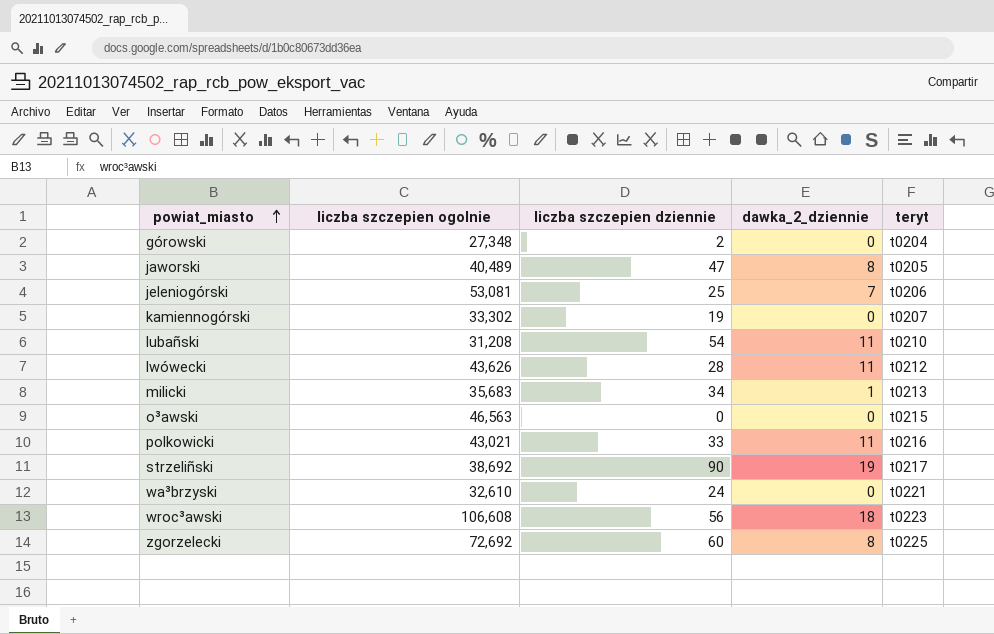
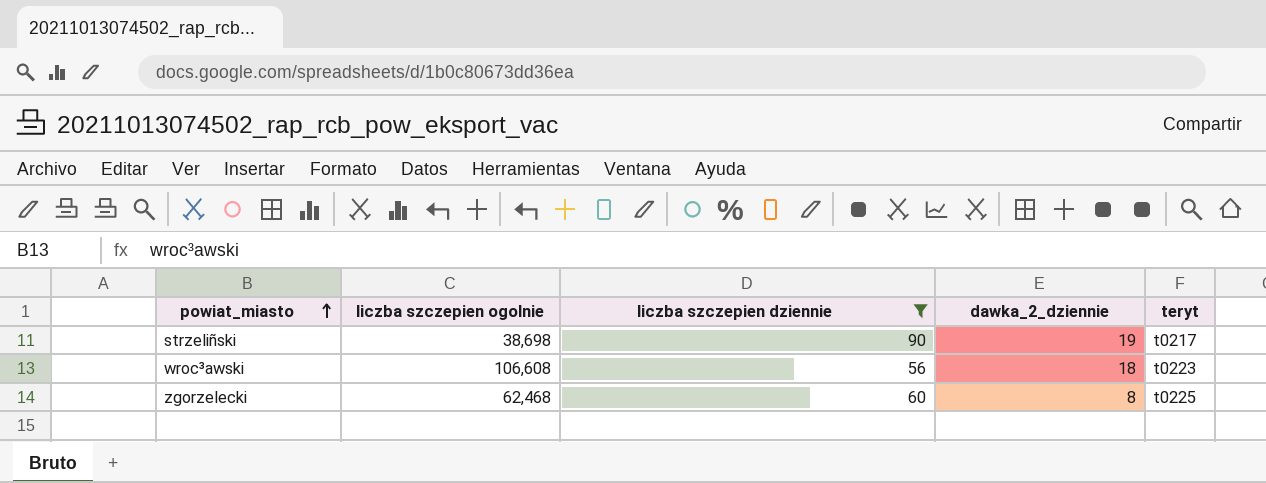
filter: none -> liczba szczepien dziennie >= 56
strzeliñski | liczba szczepien ogolnie: 38,692 -> 38,698
zgorzelecki | liczba szczepien ogolnie: 72,692 -> 62,468

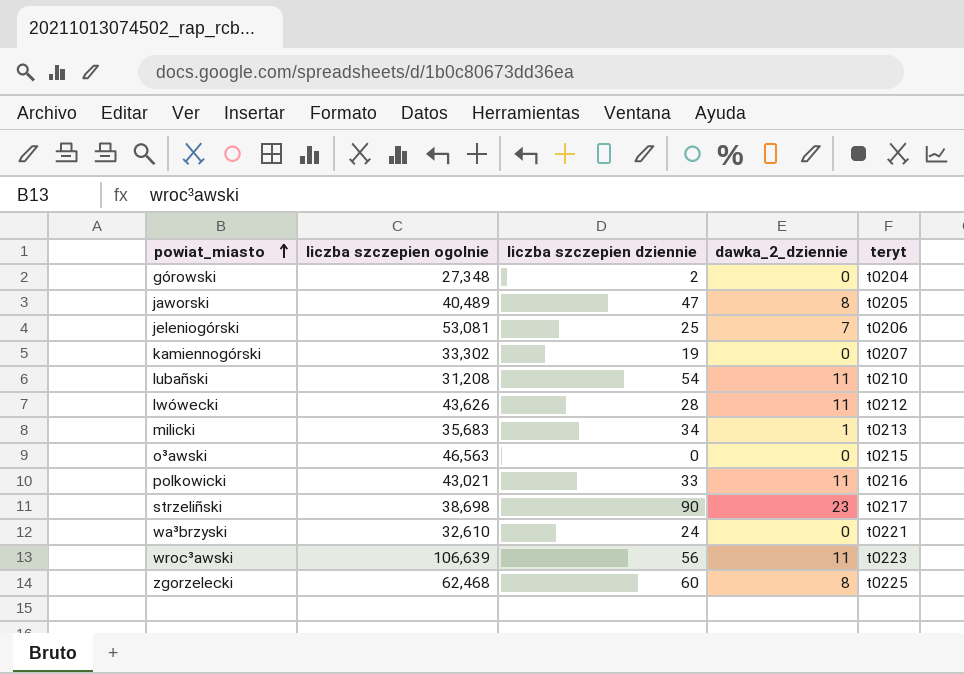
filter: liczba szczepien dziennie >= 56 -> none
strzeliñski | dawka_2_dziennie: 19 -> 23
wroc³awski | liczba szczepien ogolnie: 106,608 -> 106,639
wroc³awski | dawka_2_dziennie: 18 -> 11

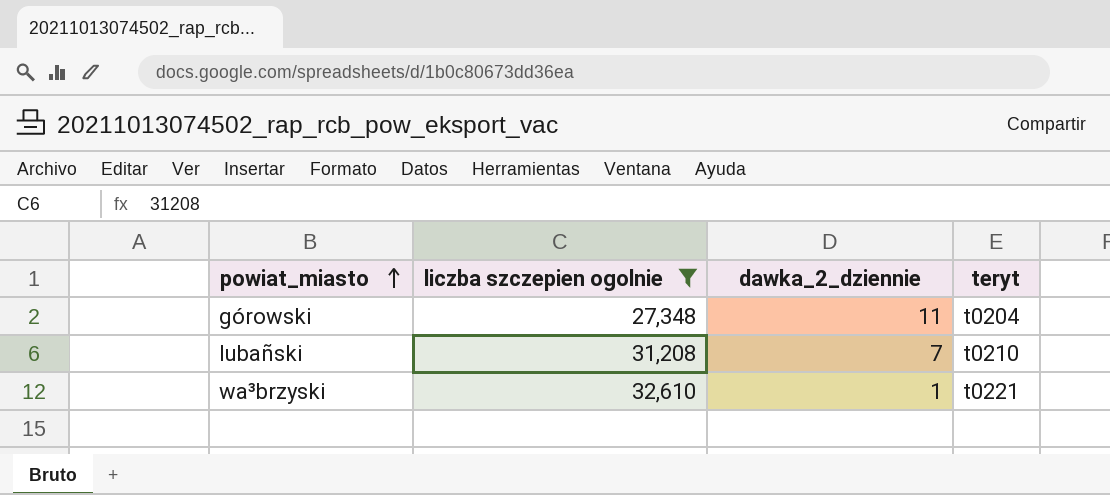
filter: none -> liczba szczepien ogolnie <= 32,610
column liczba szczepien dziennie | position: 3 -> none
górowski | dawka_2_dziennie: 0 -> 11
lubañski | dawka_2_dziennie: 11 -> 7
wa³brzyski | dawka_2_dziennie: 0 -> 1

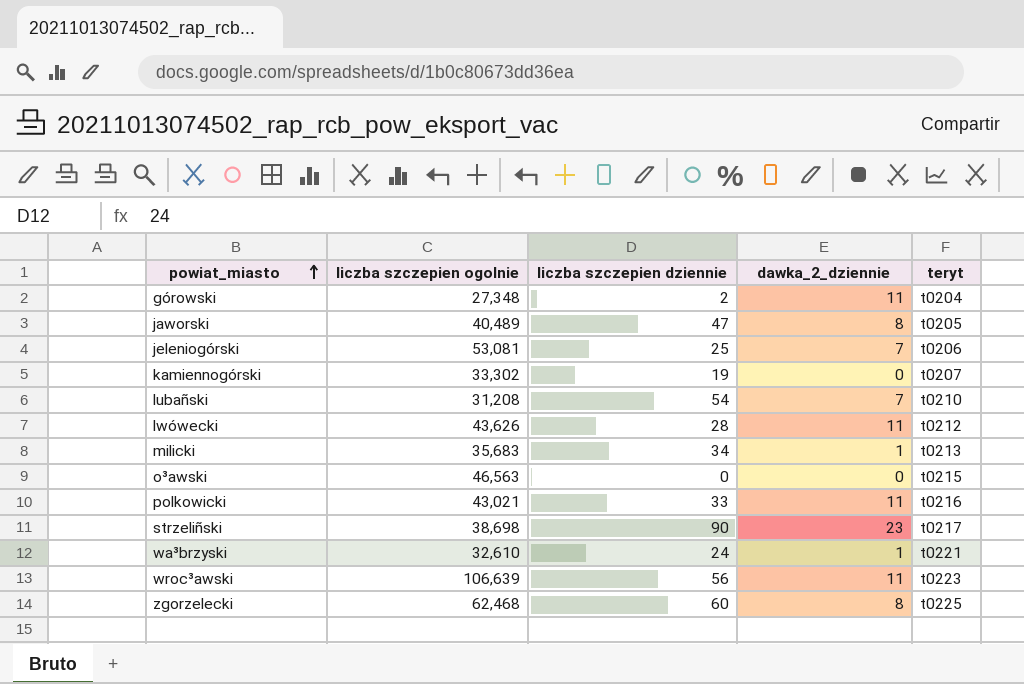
filter: liczba szczepien ogolnie <= 32,610 -> none
column liczba szczepien dziennie | position: none -> 3

